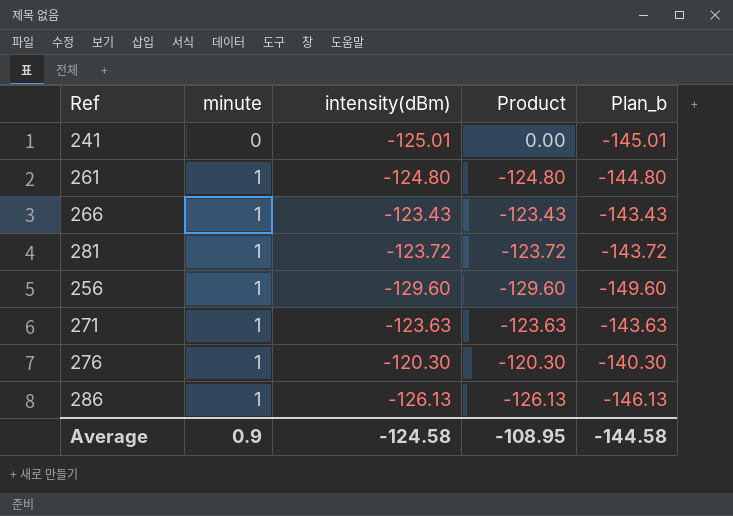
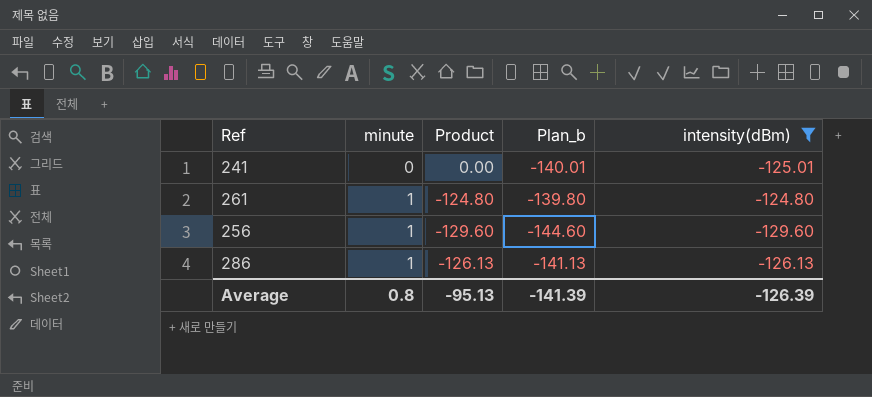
filter: none -> intensity(dBm) <= -124.80
column Plan_b | formula: [intensity(dBm)] - 20 -> [intensity(dBm)] - 15
column intensity(dBm) | position: 3 -> 5
Average | minute: 0.9 -> 0.8
Average | Product: -108.95 -> -95.13
Average | Plan_b: -144.58 -> -141.39
Average | intensity(dBm): -124.58 -> -126.39

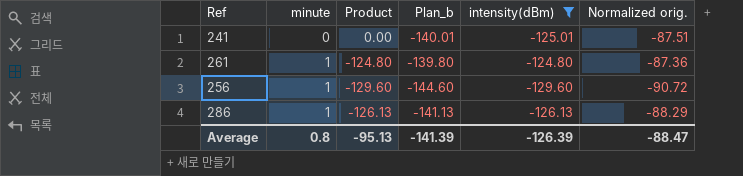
column Normalized orig. | formula: none -> [intensity(dBm)] * 0.7

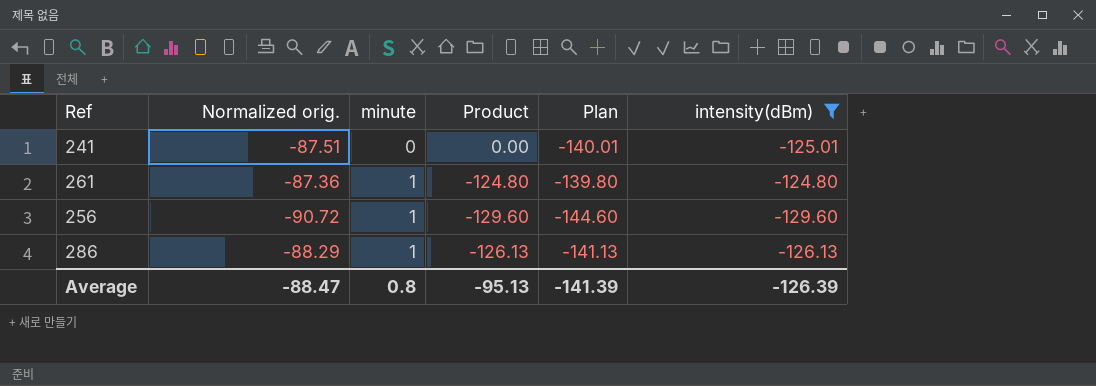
column Normalized orig. | position: 6 -> 2
column name: Plan_b -> Plan

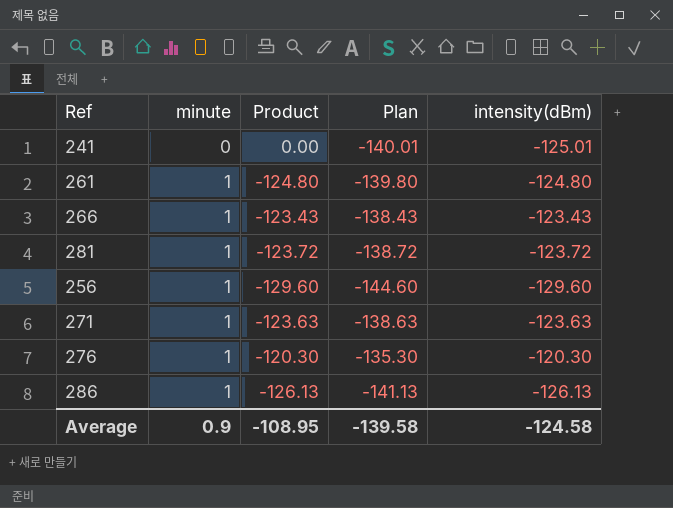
filter: intensity(dBm) <= -124.80 -> none
column Normalized orig. | formula: [intensity(dBm)] * 0.7 -> none
Average | minute: 0.8 -> 0.9
Average | Product: -95.13 -> -108.95
Average | Plan: -141.39 -> -139.58
Average | intensity(dBm): -126.39 -> -124.58

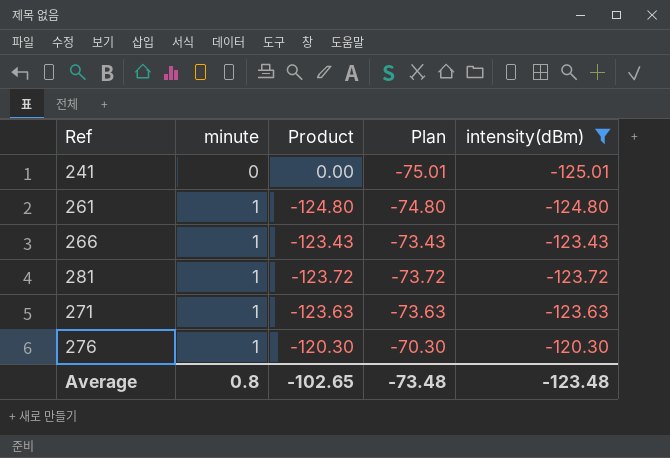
filter: none -> intensity(dBm) >= -125.01
column Plan | formula: [intensity(dBm)] - 15 -> [intensity(dBm)] + 50
Average | minute: 0.9 -> 0.8
Average | Product: -108.95 -> -102.65
Average | Plan: -139.58 -> -73.48
Average | intensity(dBm): -124.58 -> -123.48

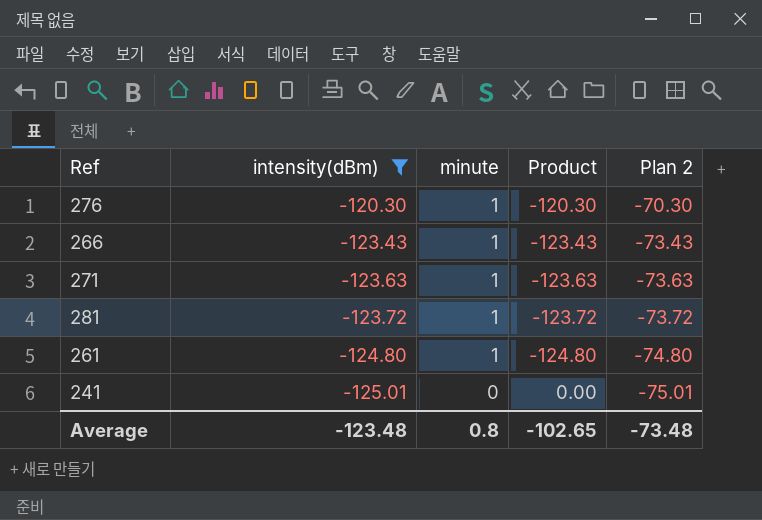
row order: minute ascending -> intensity(dBm) descending
column intensity(dBm) | position: 5 -> 2
column name: Plan -> Plan 2

